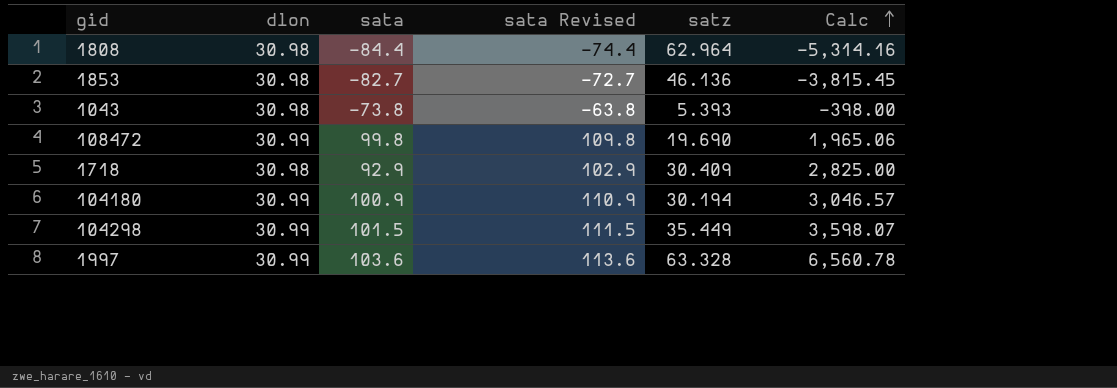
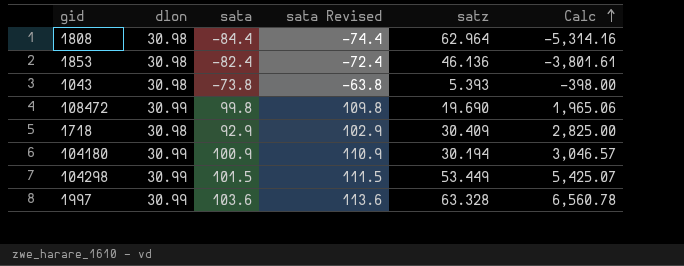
1853 | sata: -82.7 -> -82.4
1853 | sata Revised: -72.7 -> -72.4
1853 | Calc: -3,815.45 -> -3,801.61
104298 | satz: 35.449 -> 53.449
104298 | Calc: 3,598.07 -> 5,425.07

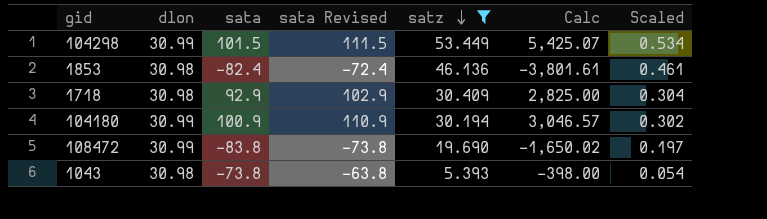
filter: none -> satz <= 53.449
row order: Calc ascending -> satz descending
column Scaled | formula: none -> [satz] * 0.01
108472 | sata: 99.8 -> -83.8
108472 | sata Revised: 109.8 -> -73.8
108472 | Calc: 1,965.06 -> -1,650.02

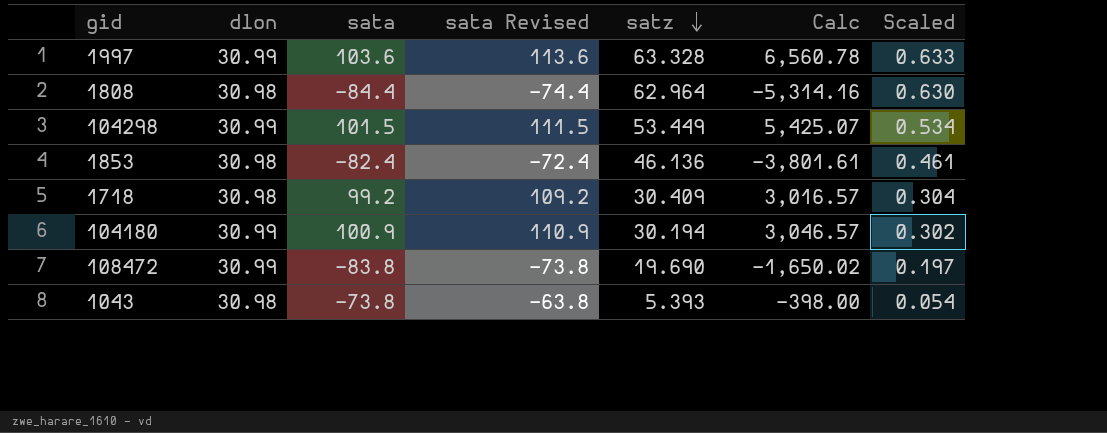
filter: satz <= 53.449 -> none
1718 | sata: 92.9 -> 99.2
1718 | sata Revised: 102.9 -> 109.2
1718 | Calc: 2,825.00 -> 3,016.57

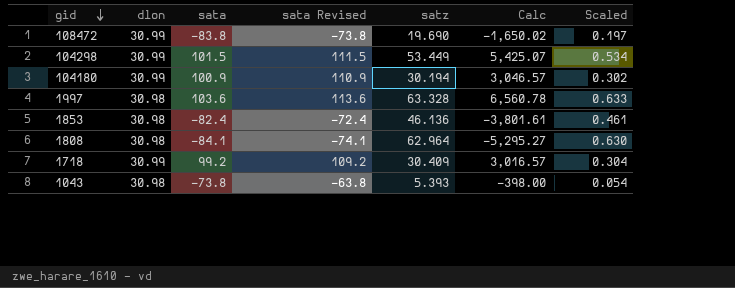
row order: satz descending -> gid descending
1997 | dlon: 30.99 -> 30.98
1808 | sata: -84.4 -> -84.1
1808 | sata Revised: -74.4 -> -74.1
1808 | Calc: -5,314.16 -> -5,295.27
1718 | dlon: 30.98 -> 30.99

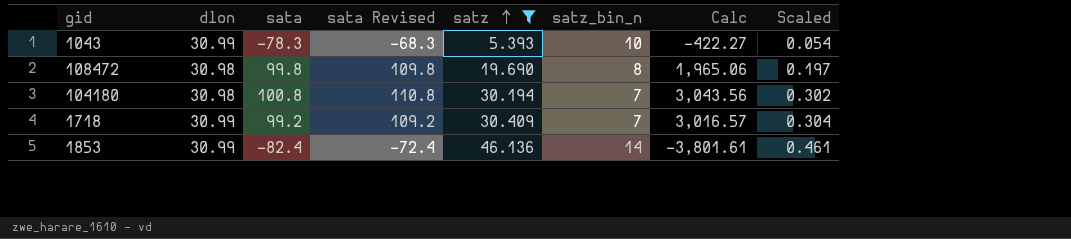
filter: none -> satz <= 46.136
row order: gid descending -> satz ascending
column satz_bin_n | position: none -> 6
1043 | dlon: 30.98 -> 30.99
1043 | sata: -73.8 -> -78.3
1043 | sata Revised: -63.8 -> -68.3
1043 | Calc: -398.00 -> -422.27
108472 | dlon: 30.99 -> 30.98
108472 | sata: -83.8 -> 99.8
108472 | sata Revised: -73.8 -> 109.8
108472 | Calc: -1,650.02 -> 1,965.06
104180 | dlon: 30.99 -> 30.98
104180 | sata: 100.9 -> 100.8
104180 | sata Revised: 110.9 -> 110.8
104180 | Calc: 3,046.57 -> 3,043.56
1853 | dlon: 30.98 -> 30.99

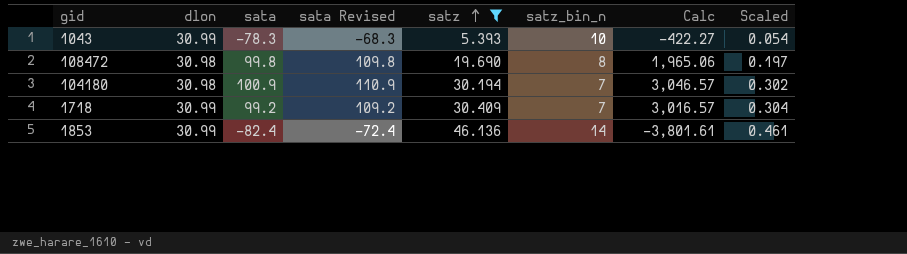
104180 | sata: 100.8 -> 100.9
104180 | sata Revised: 110.8 -> 110.9
104180 | Calc: 3,043.56 -> 3,046.57

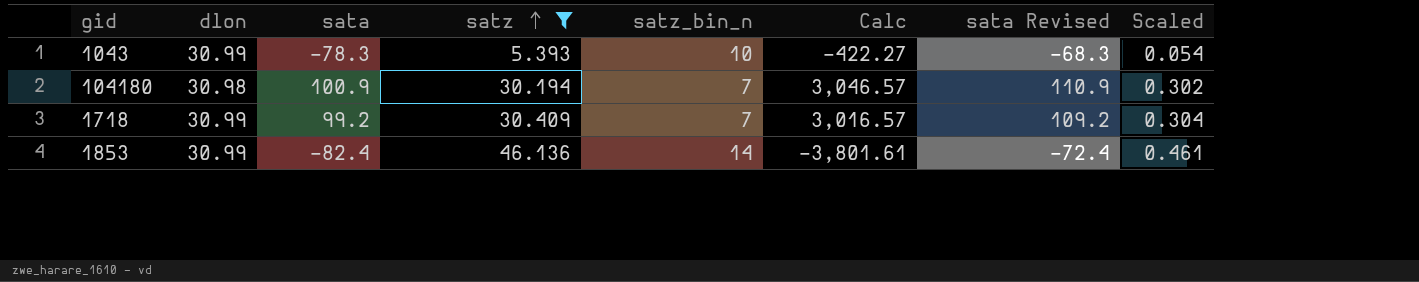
column sata Revised | position: 4 -> 7
row 108472: 30.98 | 99.8 | 109.8 | 19.690 | 8 | 1,965.06 | 0.197 -> none

